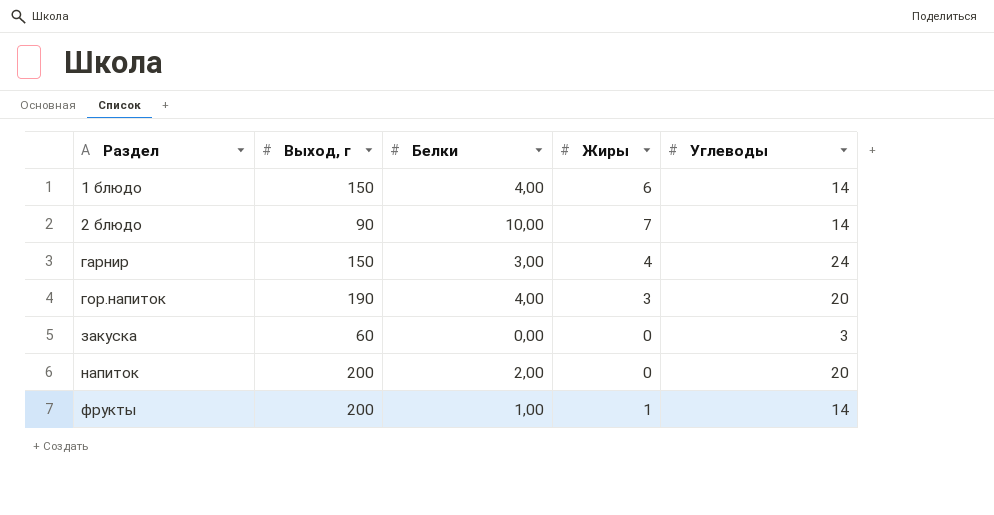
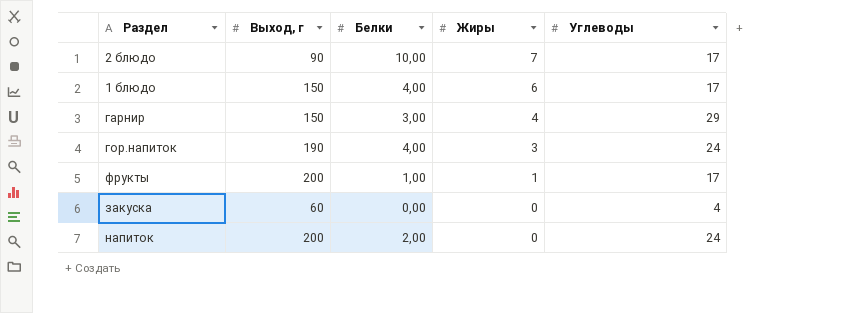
row order: Раздел ascending -> Жиры descending
2 блюдо | Углеводы: 14 -> 17
1 блюдо | Углеводы: 14 -> 17
гарнир | Углеводы: 24 -> 29
гор.напиток | Углеводы: 20 -> 24
фрукты | Углеводы: 14 -> 17
закуска | Углеводы: 3 -> 4
напиток | Углеводы: 20 -> 24

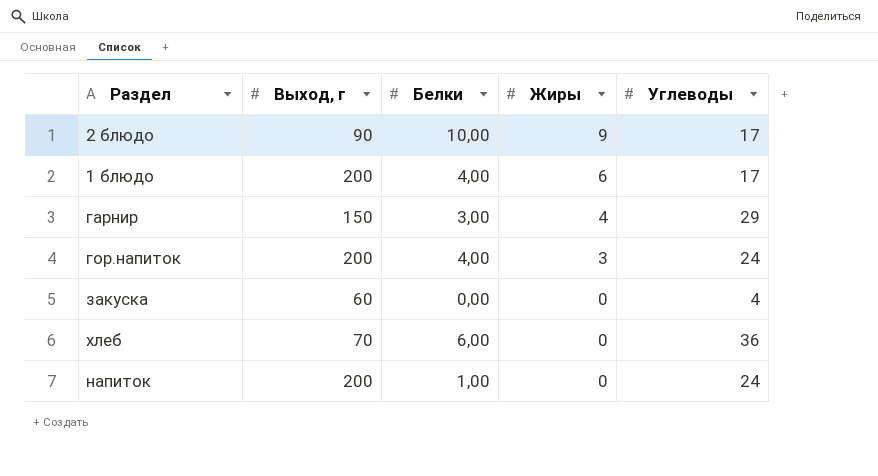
row фрукты: 200 | 1,00 | 1 | 17 -> none
2 блюдо | Жиры: 7 -> 9
1 блюдо | Выход, г: 150 -> 200
гор.напиток | Выход, г: 190 -> 200
row хлеб: none -> 70 | 6,00 | 0 | 36
напиток | Белки: 2,00 -> 1,00

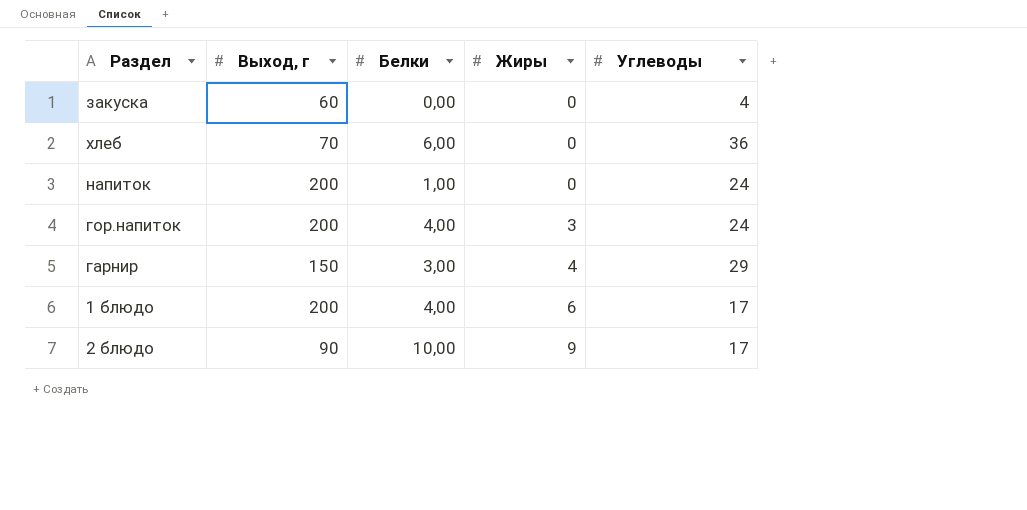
row order: Жиры descending -> Жиры ascending

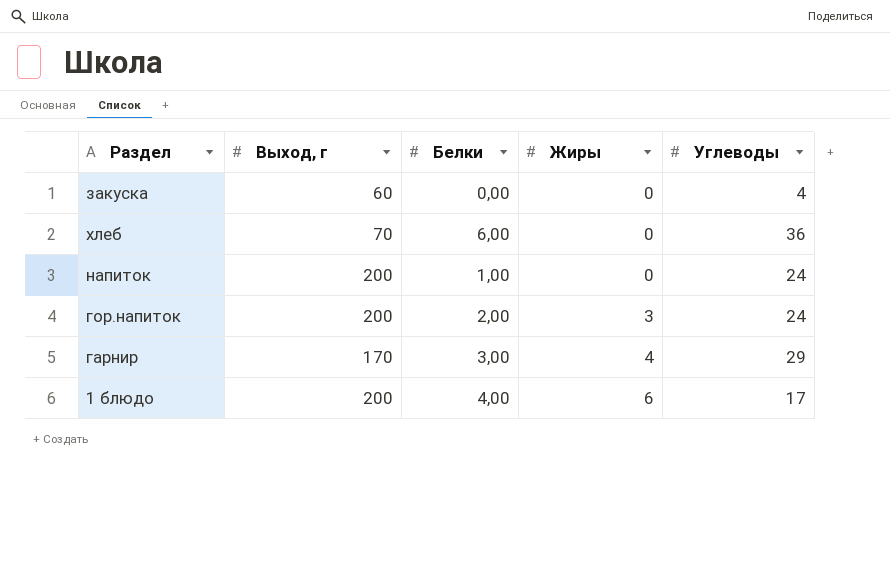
row 2 блюдо: 90 | 10,00 | 9 | 17 -> none
гор.напиток | Белки: 4,00 -> 2,00
гарнир | Выход, г: 150 -> 170

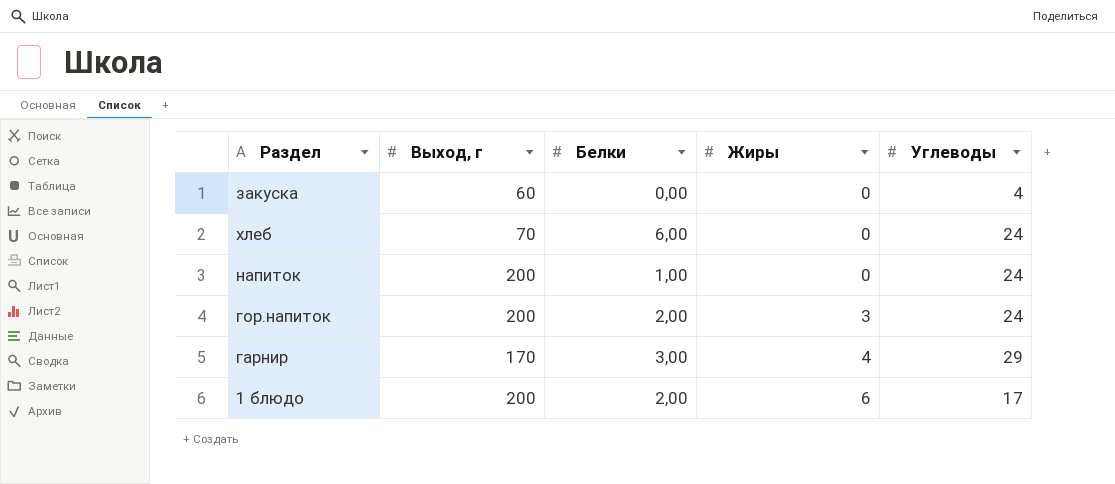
хлеб | Углеводы: 36 -> 24
1 блюдо | Белки: 4,00 -> 2,00

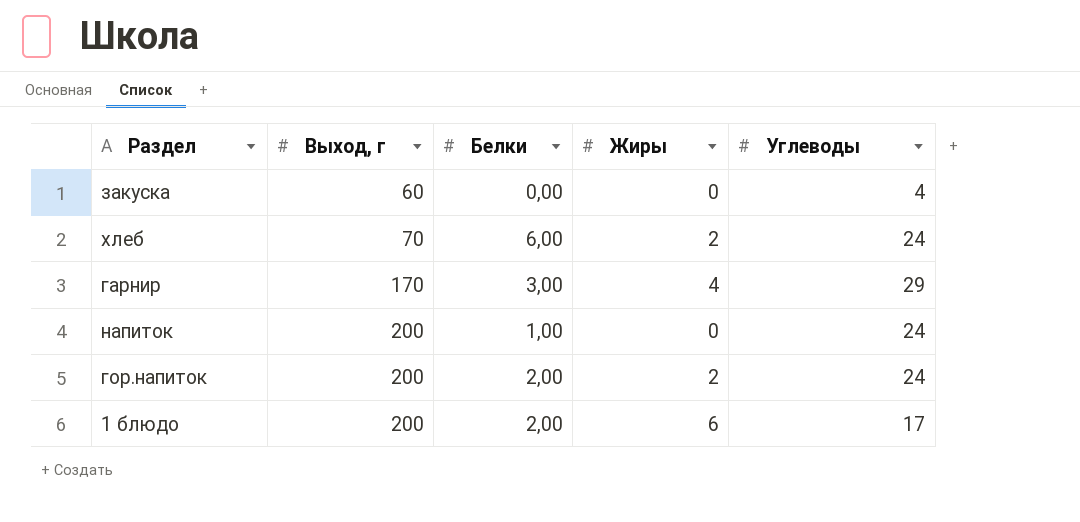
row order: Жиры ascending -> Выход, г ascending
хлеб | Жиры: 0 -> 2
гор.напиток | Жиры: 3 -> 2

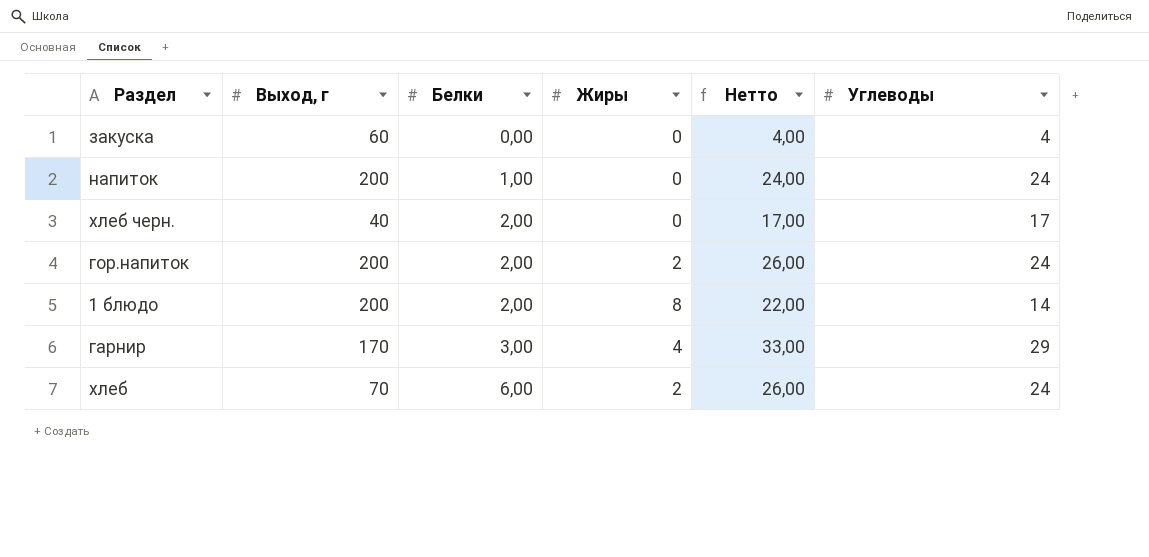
row order: Выход, г ascending -> Белки ascending
column Нетто | formula: none -> [Жиры] + [Углеводы]
row хлеб черн.: none -> 40 | 2,00 | 0 | 17,00 | 17
1 блюдо | Жиры: 6 -> 8
1 блюдо | Углеводы: 17 -> 14

